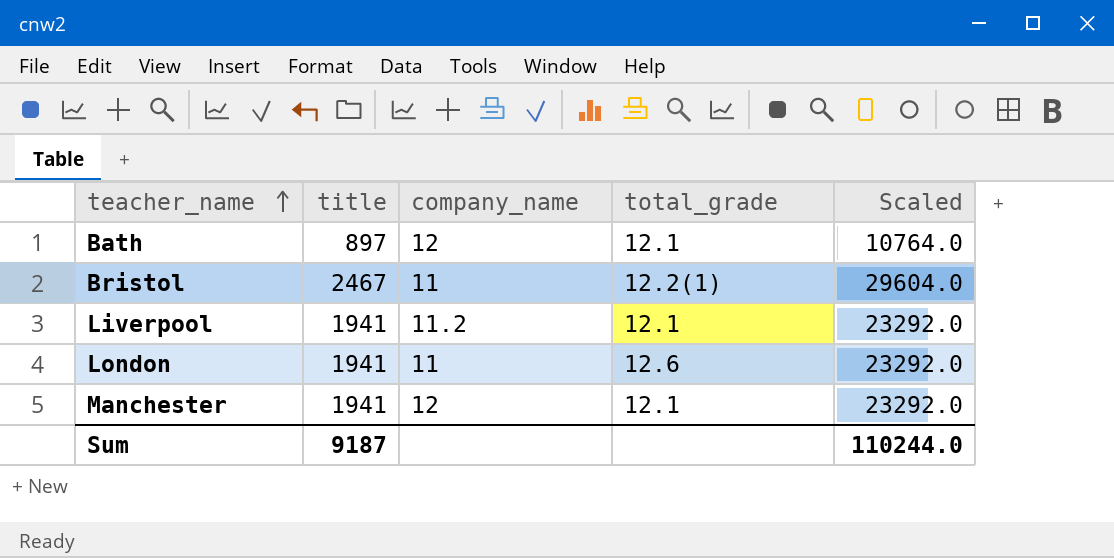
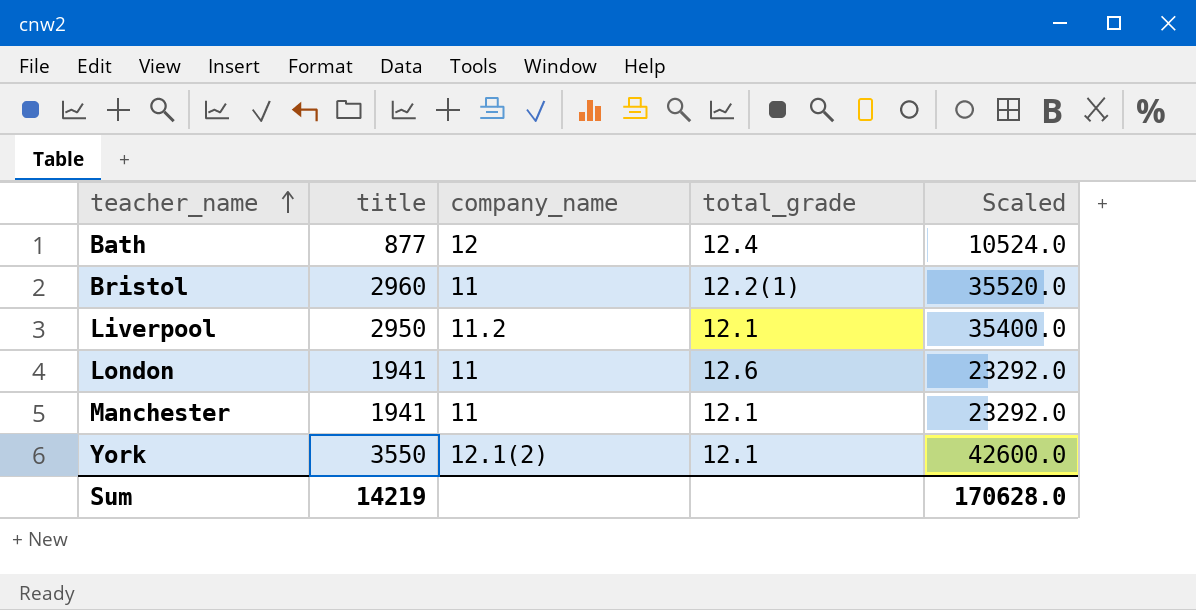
Bath | title: 897 -> 877
Bath | total_grade: 12.1 -> 12.4
Bath | Scaled: 10764.0 -> 10524.0
Bristol | title: 2467 -> 2960
Bristol | Scaled: 29604.0 -> 35520.0
Liverpool | title: 1941 -> 2950
Liverpool | Scaled: 23292.0 -> 35400.0
Manchester | company_name: 12 -> 11
row York: none -> 3550 | 12.1(2) | 12.1 | 42600.0
Sum | title: 9187 -> 14219
Sum | Scaled: 110244.0 -> 170628.0

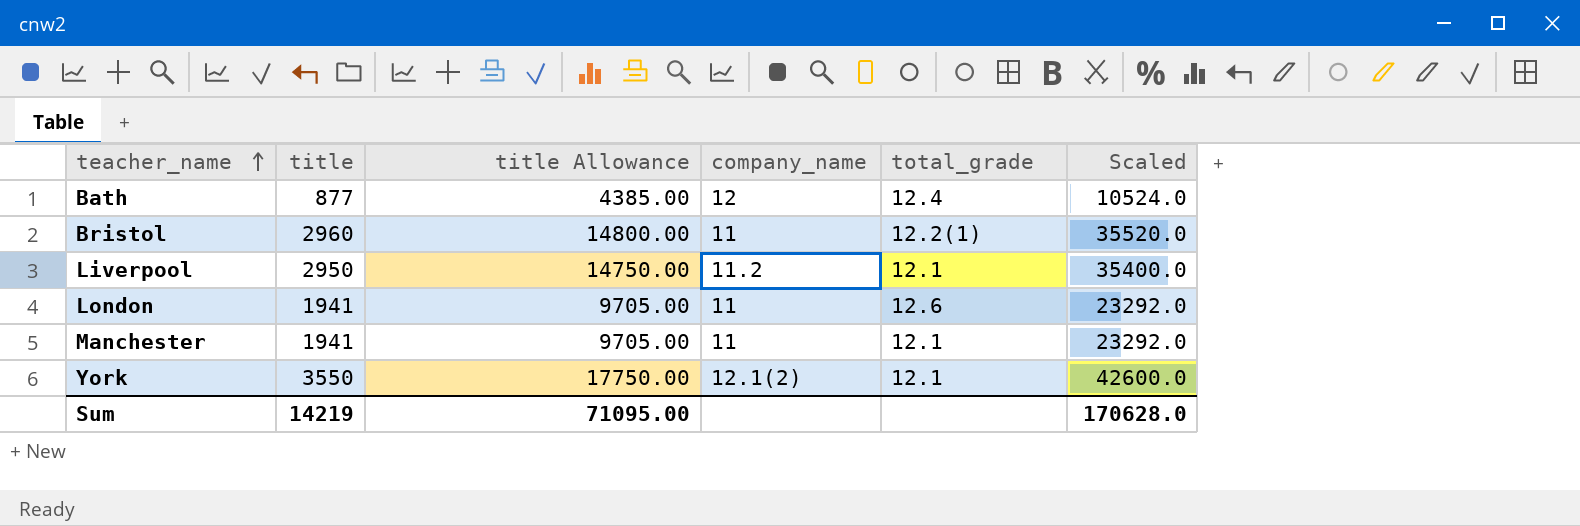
column title Allowance | formula: none -> [title] * 5

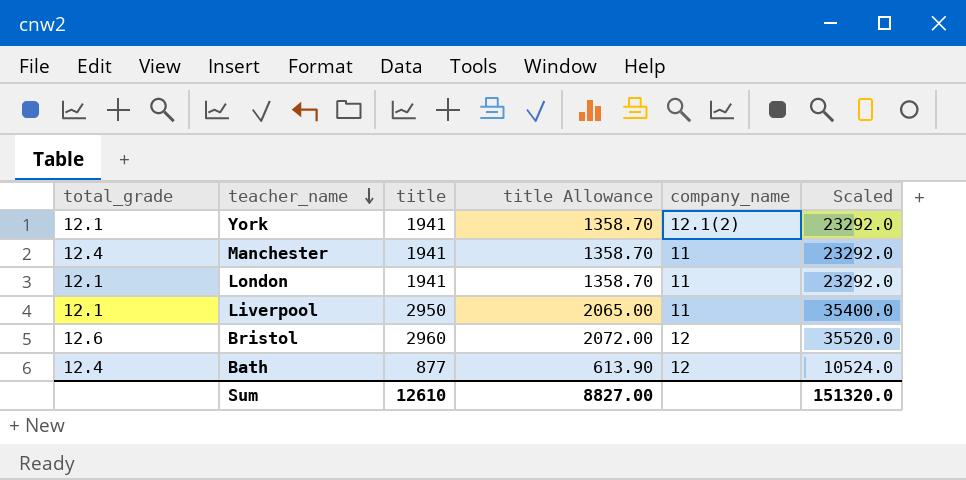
row order: teacher_name ascending -> teacher_name descending
column total_grade | position: 5 -> 1
column title Allowance | formula: [title] * 5 -> [title] * 0.7
York | title: 3550 -> 1941
York | Scaled: 42600.0 -> 23292.0
Manchester | total_grade: 12.1 -> 12.4
London | total_grade: 12.6 -> 12.1
Liverpool | company_name: 11.2 -> 11
Bristol | total_grade: 12.2(1) -> 12.6
Bristol | company_name: 11 -> 12
Sum | title: 14219 -> 12610
Sum | title Allowance: 71095.00 -> 8827.00
Sum | Scaled: 170628.0 -> 151320.0

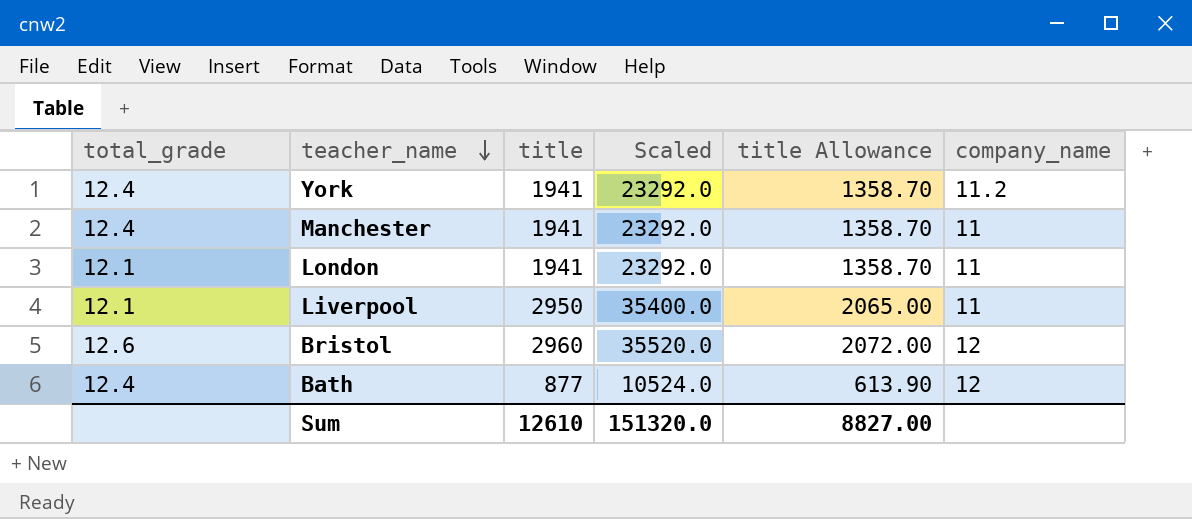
column Scaled | position: 6 -> 4
York | total_grade: 12.1 -> 12.4
York | company_name: 12.1(2) -> 11.2

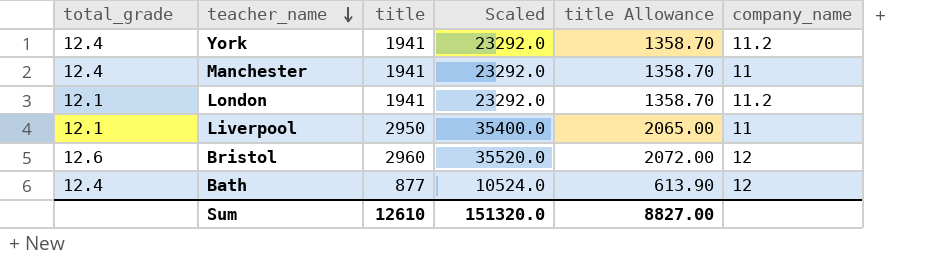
London | company_name: 11 -> 11.2

